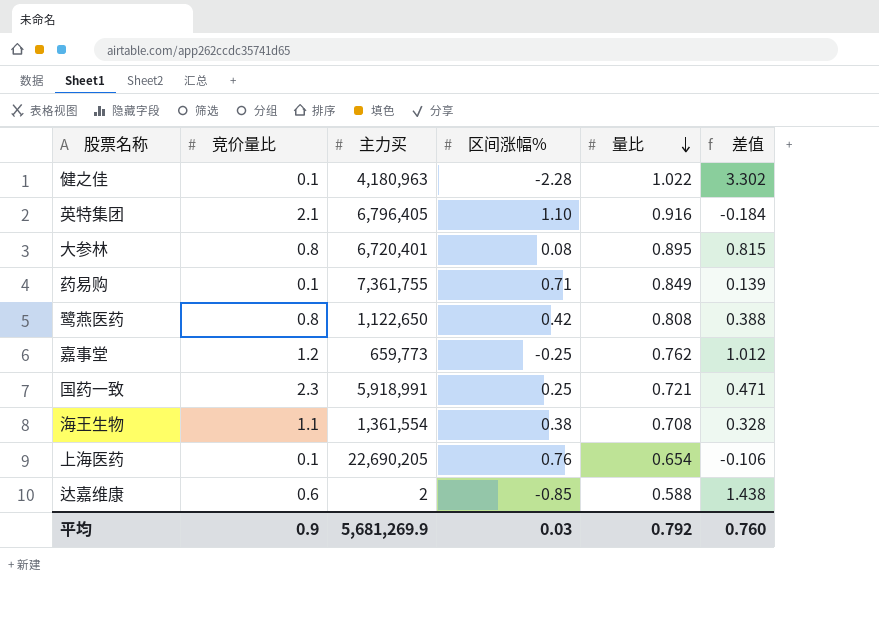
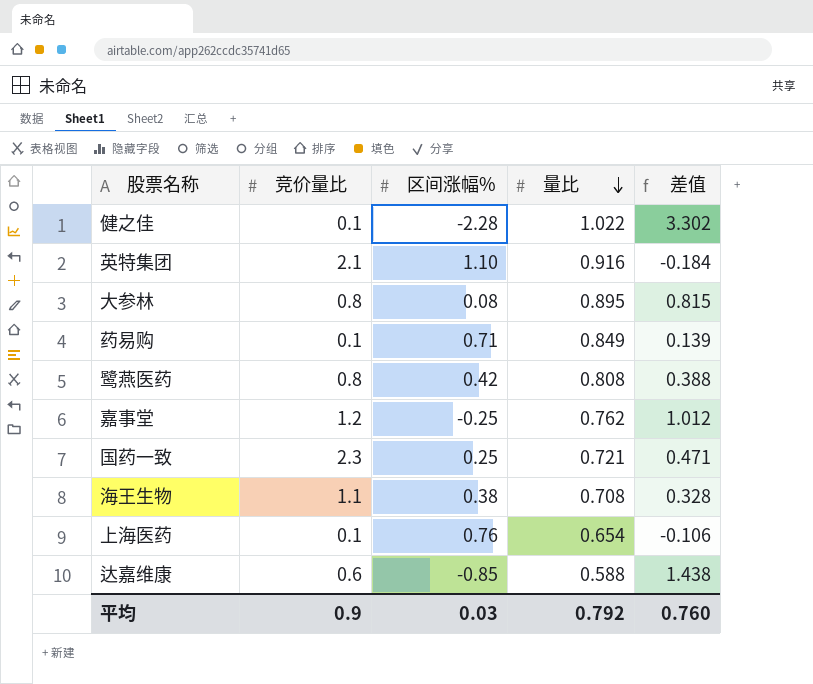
column 主力买 | position: 3 -> none

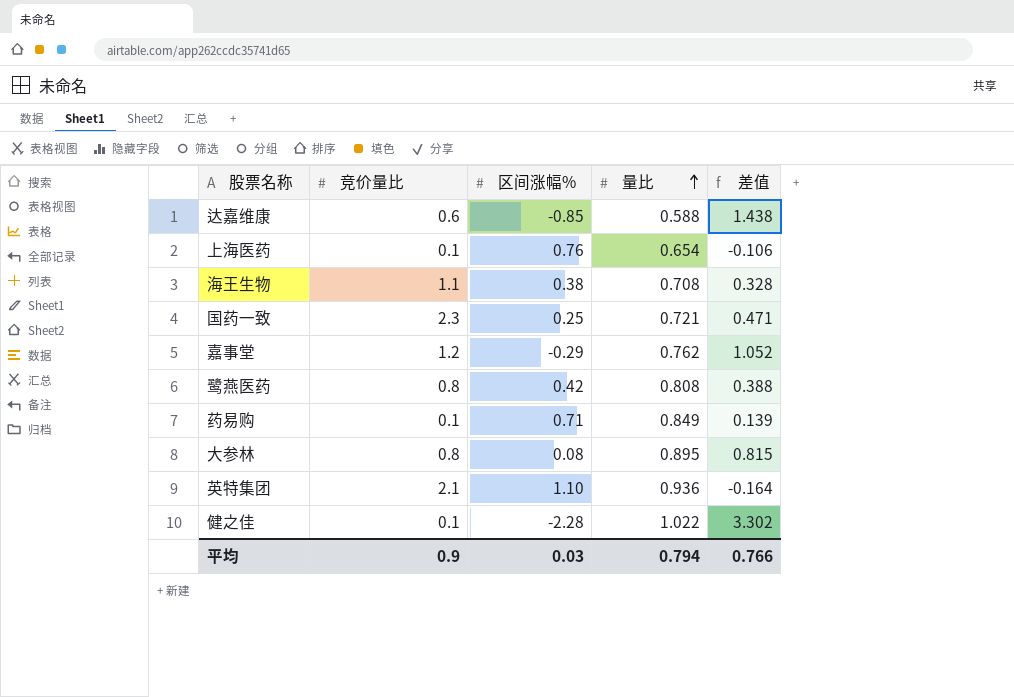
row order: 量比 descending -> 量比 ascending
嘉事堂 | 区间涨幅%: -0.25 -> -0.29
嘉事堂 | 差值: 1.012 -> 1.052
英特集团 | 量比: 0.916 -> 0.936
英特集团 | 差值: -0.184 -> -0.164
平均 | 量比: 0.792 -> 0.794
平均 | 差值: 0.760 -> 0.766

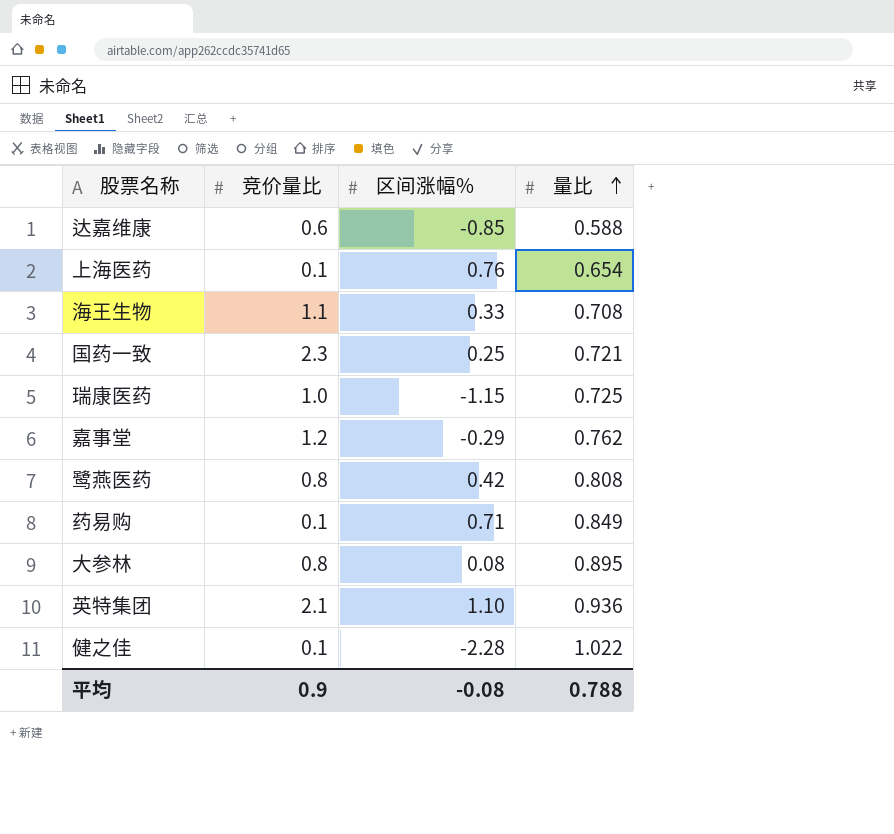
column 差值 | formula: [量比] - [区间涨幅%] -> none
海王生物 | 区间涨幅%: 0.38 -> 0.33
row 瑞康医药: none -> 1.0 | -1.15 | 0.725
平均 | 区间涨幅%: 0.03 -> -0.08
平均 | 量比: 0.794 -> 0.788

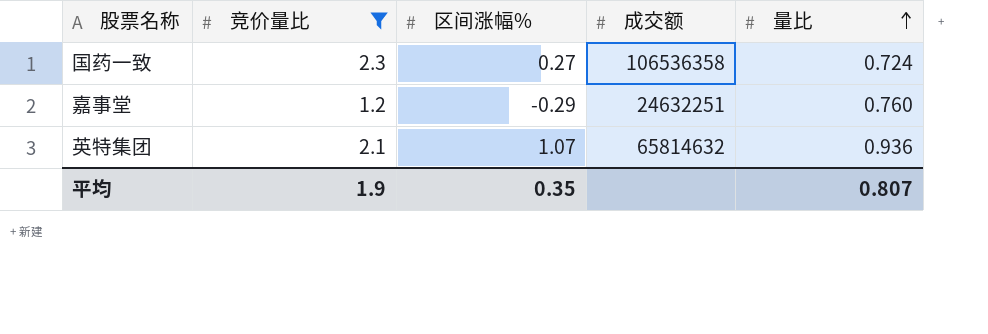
filter: none -> 竞价量比 >= 1.2
column 成交额 | position: none -> 4
国药一致 | 区间涨幅%: 0.25 -> 0.27
国药一致 | 量比: 0.721 -> 0.724
嘉事堂 | 量比: 0.762 -> 0.760
英特集团 | 区间涨幅%: 1.10 -> 1.07
平均 | 竞价量比: 0.9 -> 1.9
平均 | 区间涨幅%: -0.08 -> 0.35
平均 | 量比: 0.788 -> 0.807

